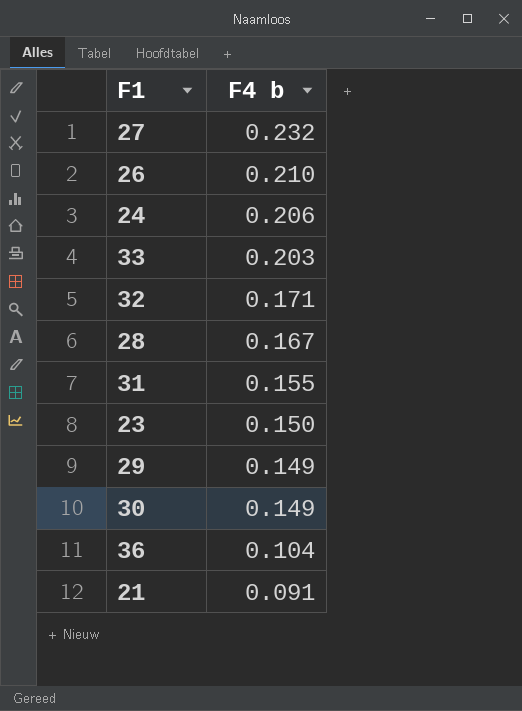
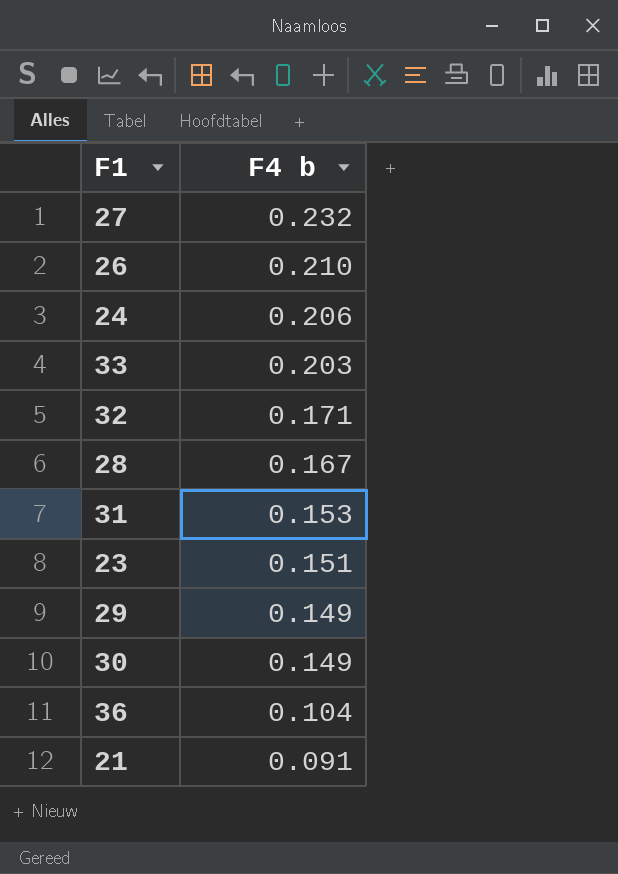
31 | F4 b: 0.155 -> 0.153
23 | F4 b: 0.150 -> 0.151

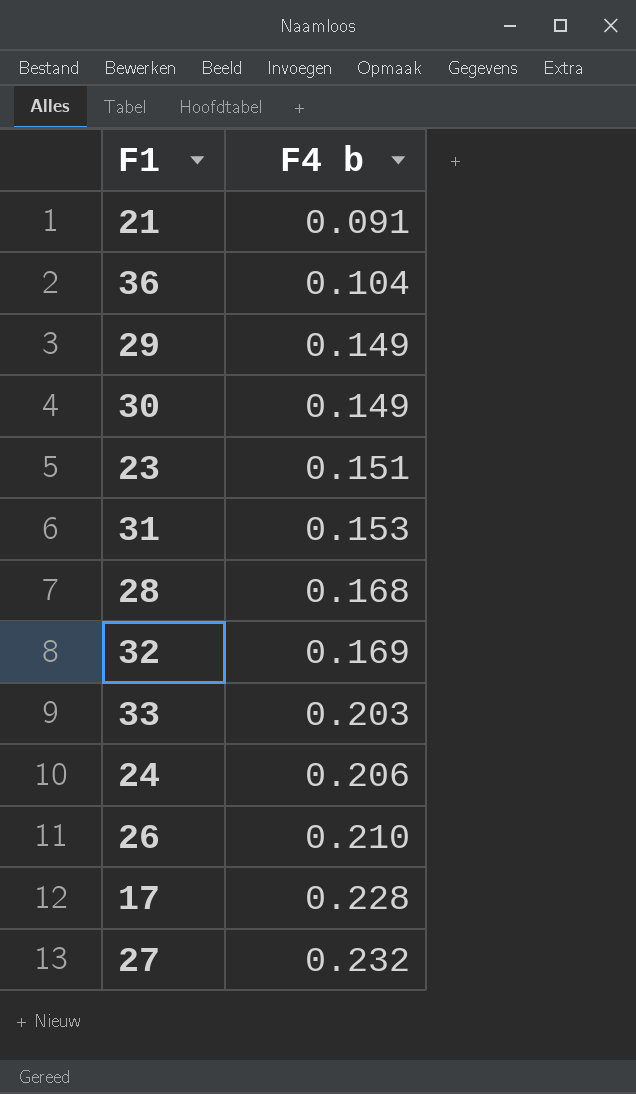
row order: F4 b descending -> F4 b ascending
28 | F4 b: 0.167 -> 0.168
32 | F4 b: 0.171 -> 0.169
row 17: none -> 0.228

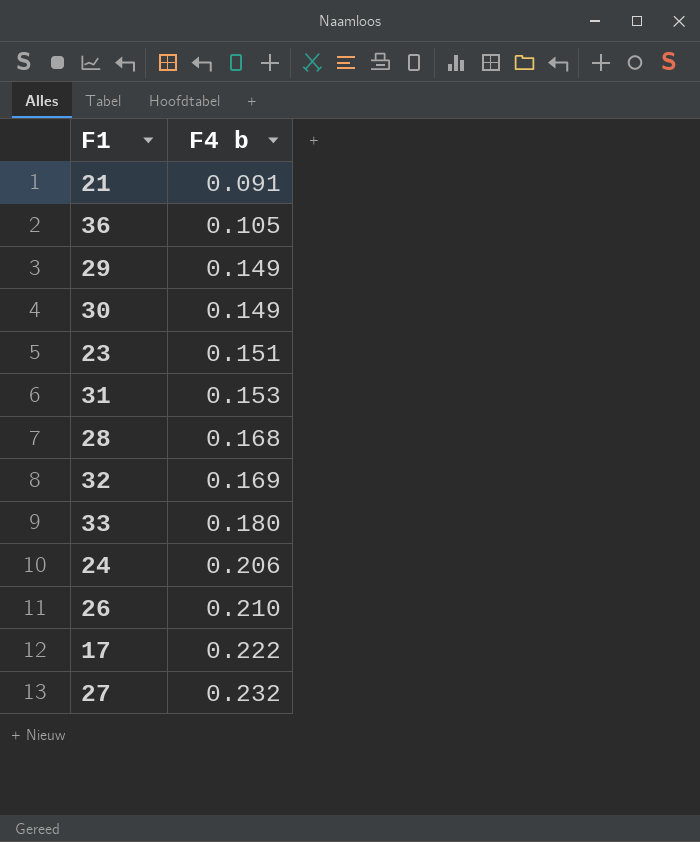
36 | F4 b: 0.104 -> 0.105
33 | F4 b: 0.203 -> 0.180
17 | F4 b: 0.228 -> 0.222

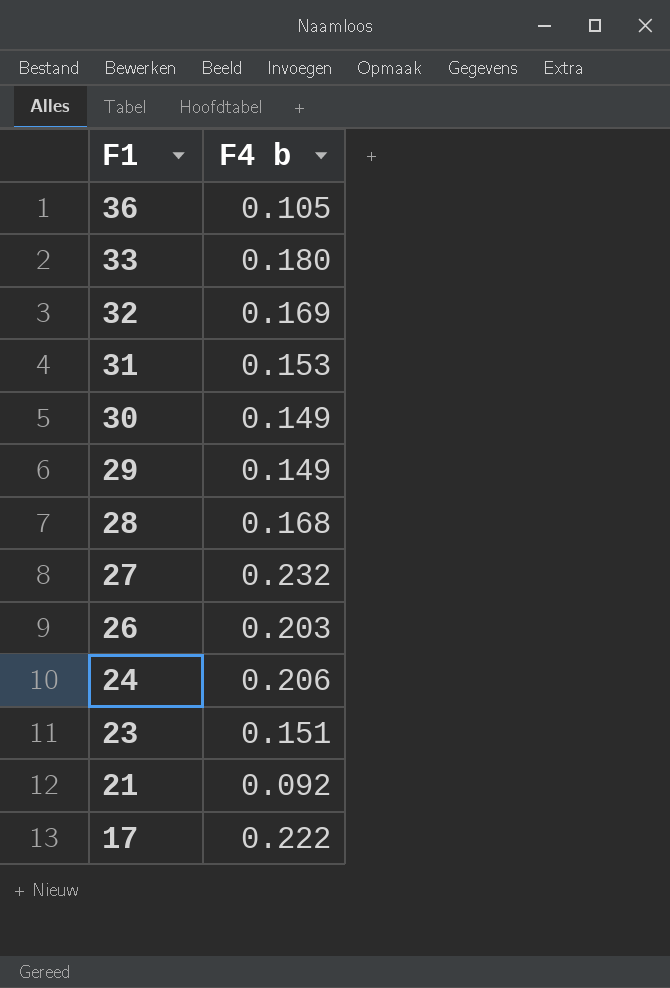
row order: F4 b ascending -> F1 descending
26 | F4 b: 0.210 -> 0.203
21 | F4 b: 0.091 -> 0.092

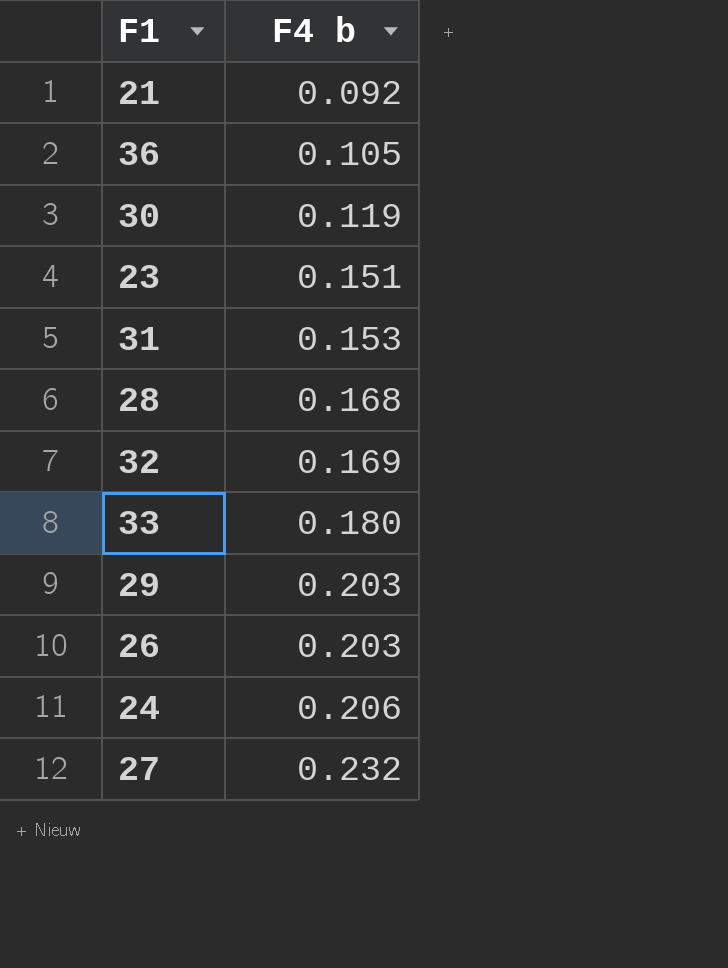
row order: F1 descending -> F4 b ascending
row 17: 0.222 -> none
30 | F4 b: 0.149 -> 0.119
29 | F4 b: 0.149 -> 0.203

